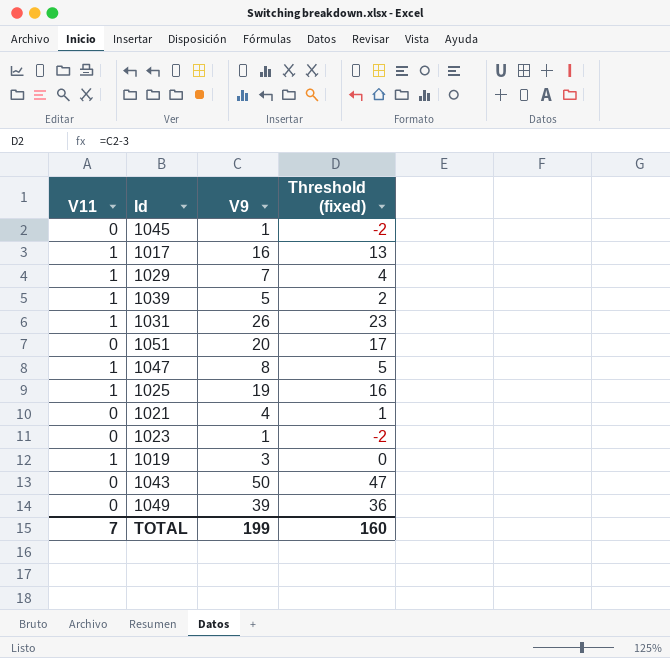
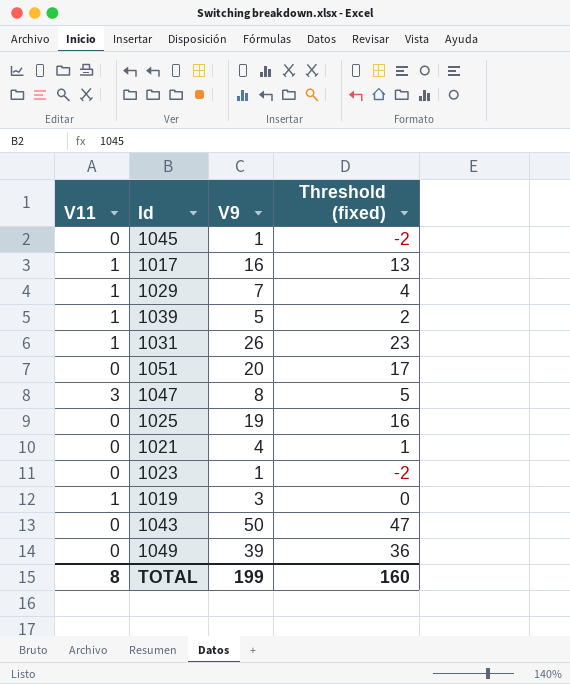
1047 | V11: 1 -> 3
1025 | V11: 1 -> 0
TOTAL | V11: 7 -> 8

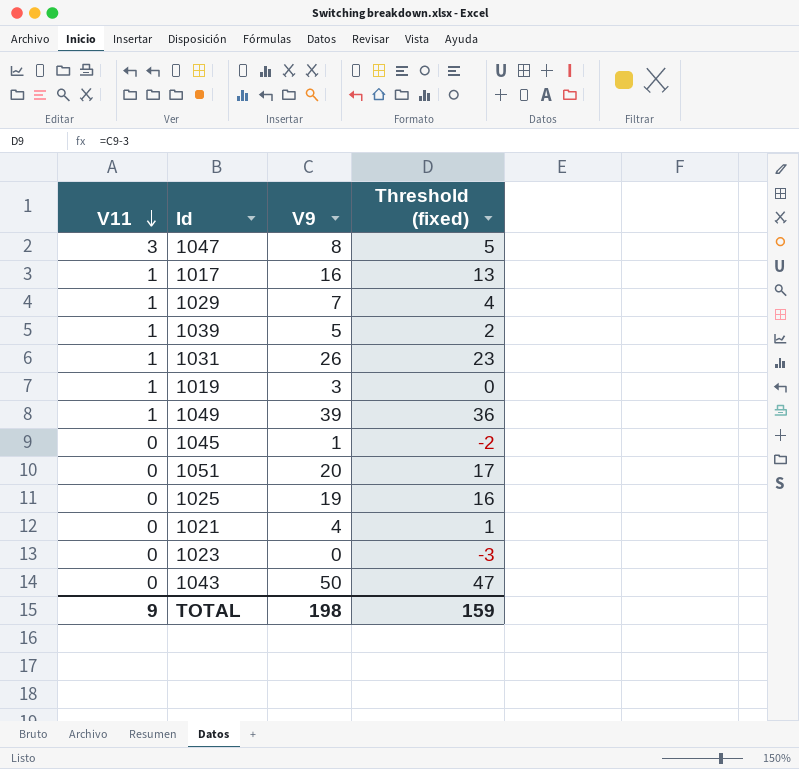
row order: none -> V11 descending
1049 | V11: 0 -> 1
1023 | V9: 1 -> 0
1023 | Threshold (fixed): -2 -> -3
TOTAL | V11: 8 -> 9
TOTAL | V9: 199 -> 198
TOTAL | Threshold (fixed): 160 -> 159

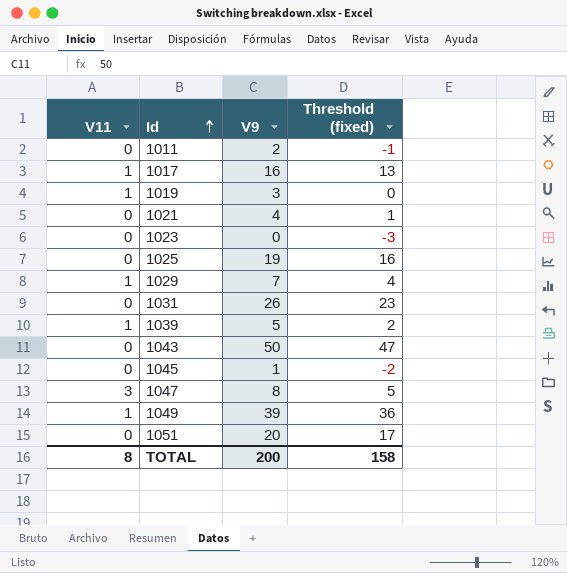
row order: V11 descending -> Id ascending
row 1011: none -> 0 | 2 | -1
1031 | V11: 1 -> 0
TOTAL | V11: 9 -> 8
TOTAL | V9: 198 -> 200
TOTAL | Threshold (fixed): 159 -> 158

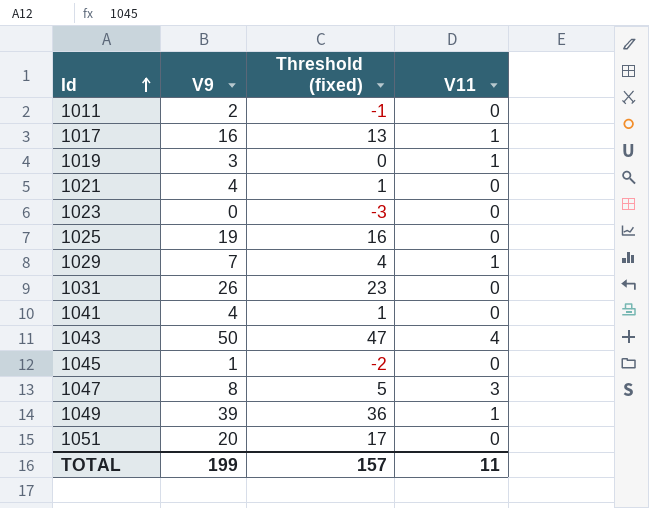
column V11 | position: 1 -> 4
row 1039: 1 | 5 | 2 -> none
row 1041: none -> 4 | 1 | 0
1043 | V11: 0 -> 4
TOTAL | V9: 200 -> 199
TOTAL | Threshold (fixed): 158 -> 157
TOTAL | V11: 8 -> 11

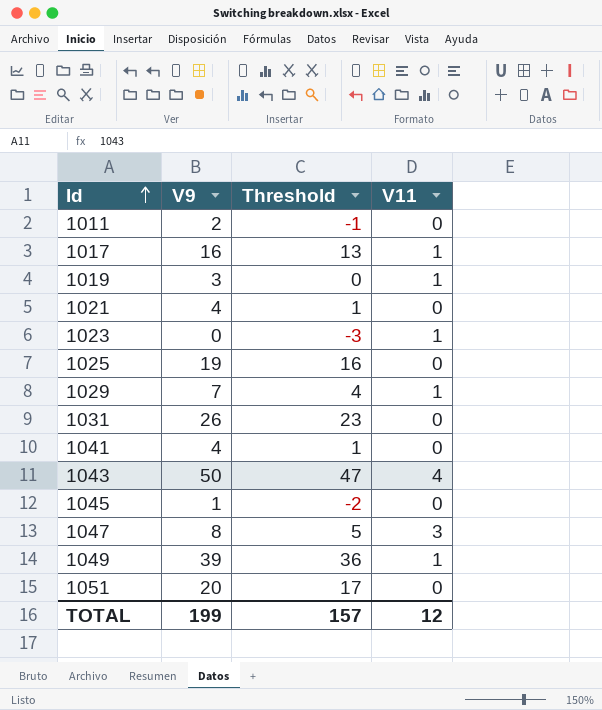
column name: Threshold (fixed) -> Threshold
1023 | V11: 0 -> 1
TOTAL | V11: 11 -> 12

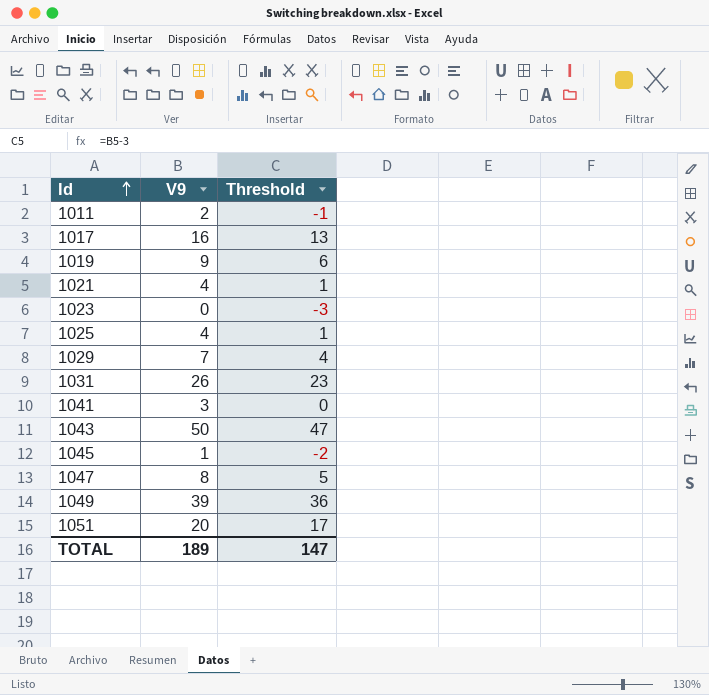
column V11 | position: 4 -> none
1019 | V9: 3 -> 9
1019 | Threshold: 0 -> 6
1025 | V9: 19 -> 4
1025 | Threshold: 16 -> 1
1041 | V9: 4 -> 3
1041 | Threshold: 1 -> 0
TOTAL | V9: 199 -> 189
TOTAL | Threshold: 157 -> 147

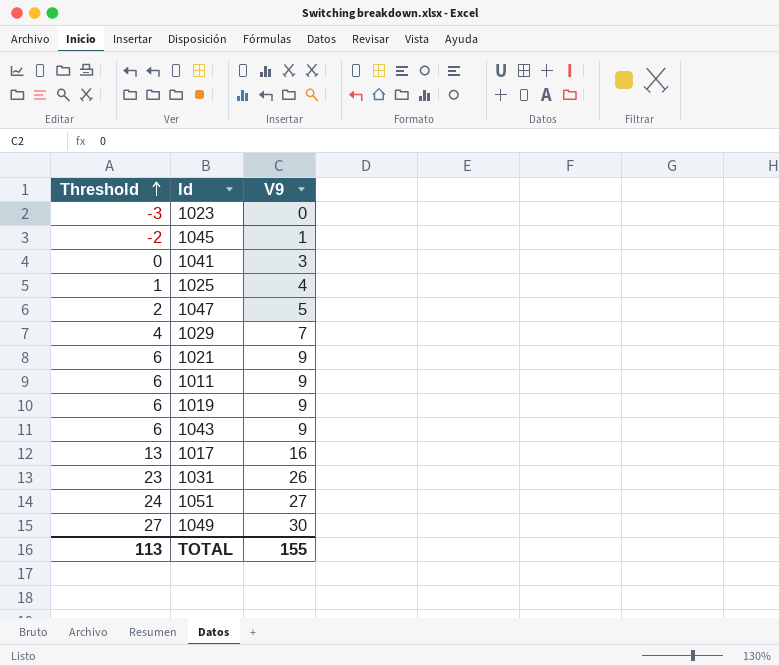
row order: Id ascending -> Threshold ascending
column Threshold | position: 3 -> 1
1047 | Threshold: 5 -> 2
1047 | V9: 8 -> 5
1021 | Threshold: 1 -> 6
1021 | V9: 4 -> 9
1011 | Threshold: -1 -> 6
1011 | V9: 2 -> 9
1043 | Threshold: 47 -> 6
1043 | V9: 50 -> 9
1051 | Threshold: 17 -> 24
1051 | V9: 20 -> 27
1049 | Threshold: 36 -> 27
1049 | V9: 39 -> 30
TOTAL | Threshold: 147 -> 113
TOTAL | V9: 189 -> 155

